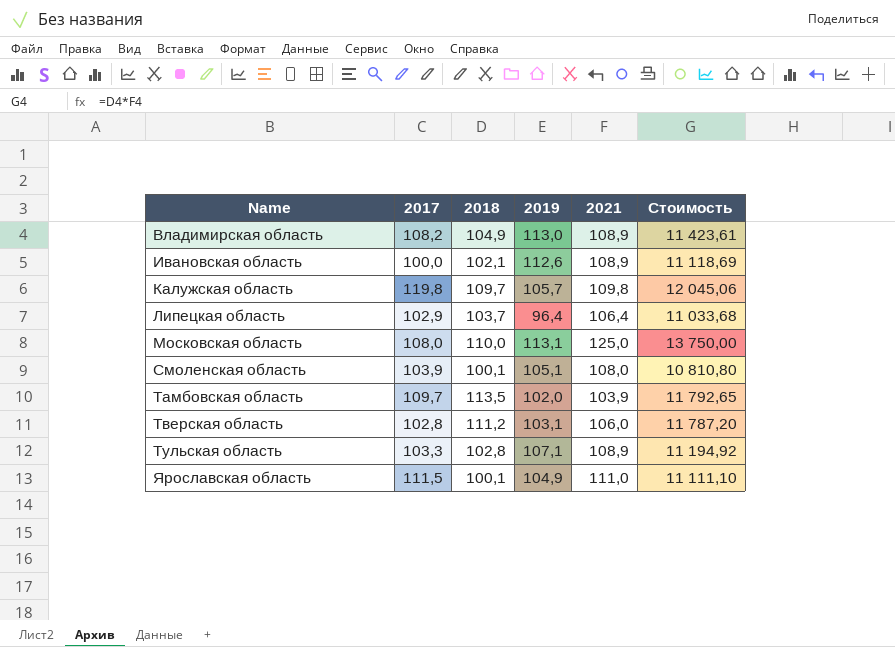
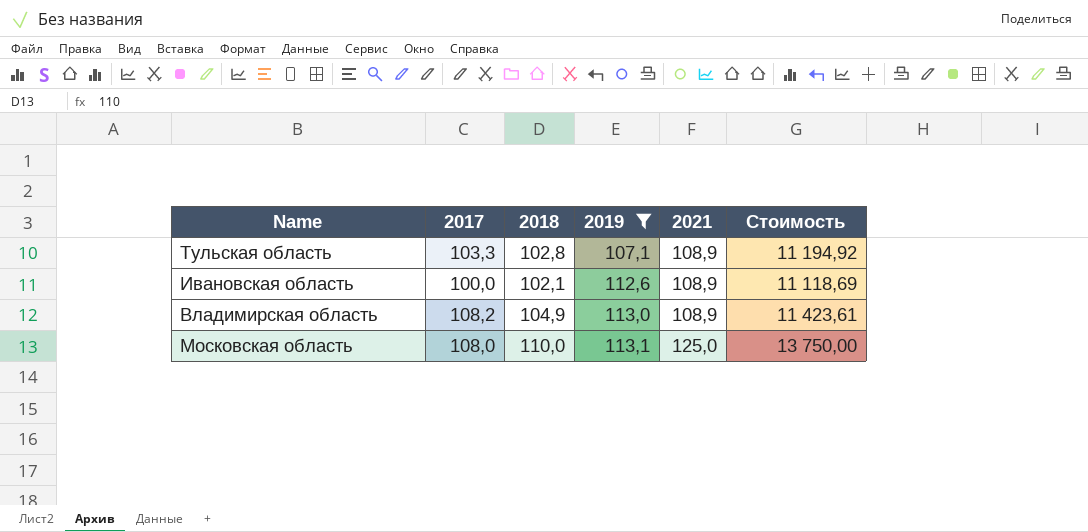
filter: none -> 2019 >= 107,1
row order: Name ascending -> 2019 ascending

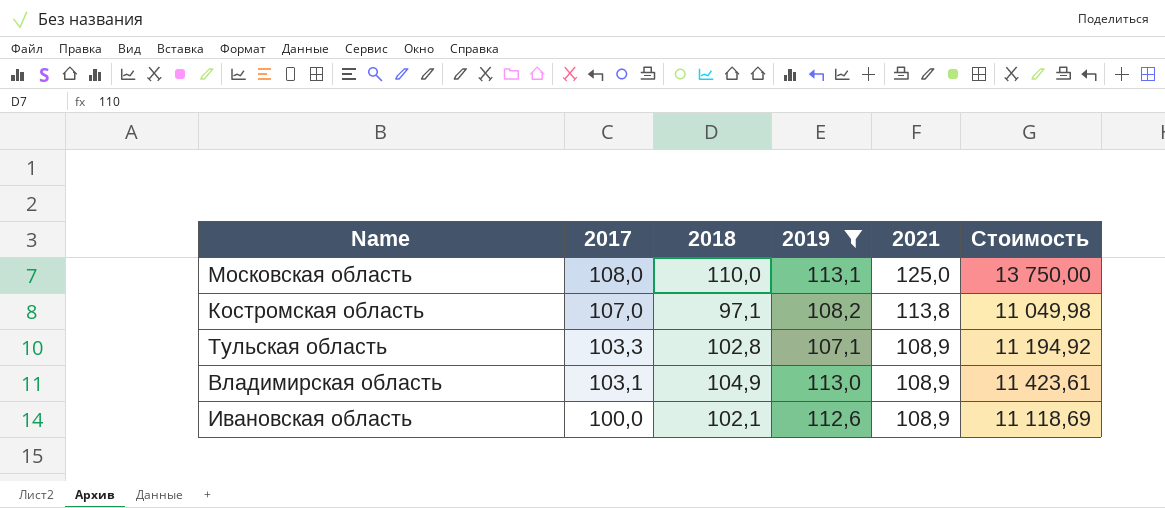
row order: 2019 ascending -> 2017 descending
row Костромская область: none -> 107,0 | 97,1 | 108,2 | 113,8 | 11 049,98
Владимирская область | 2017: 108,2 -> 103,1

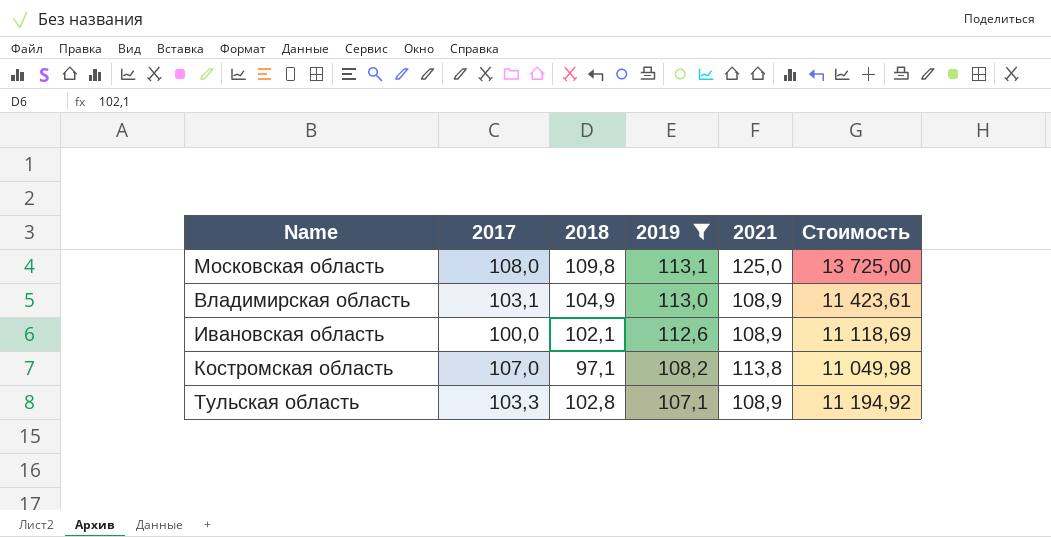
row order: 2017 descending -> 2019 descending
Московская область | 2018: 110,0 -> 109,8
Московская область | Стоимость: 13 750,00 -> 13 725,00

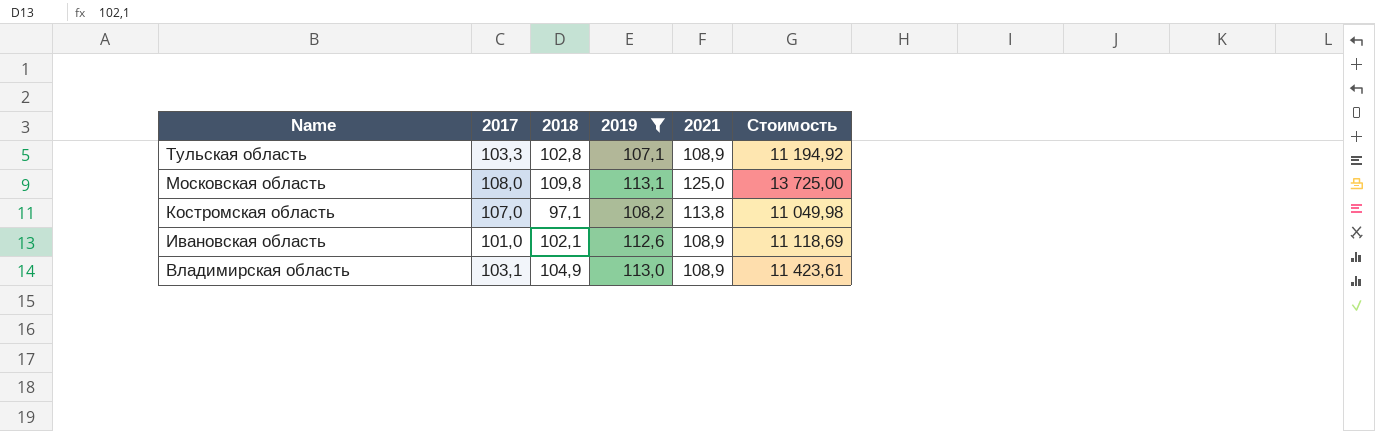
row order: 2019 descending -> Name descending
Ивановская область | 2017: 100,0 -> 101,0

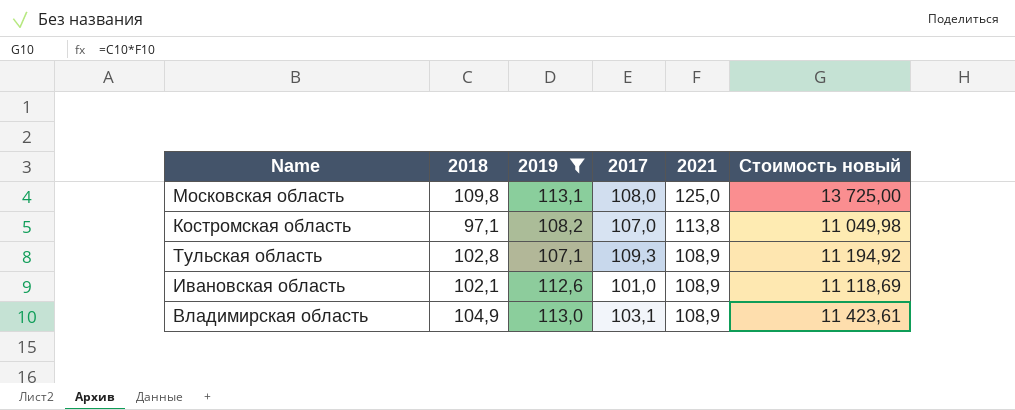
row order: Name descending -> 2021 descending
column 2017 | position: 2 -> 4
column name: Стоимость -> Стоимость новый
Тульская область | 2017: 103,3 -> 109,3

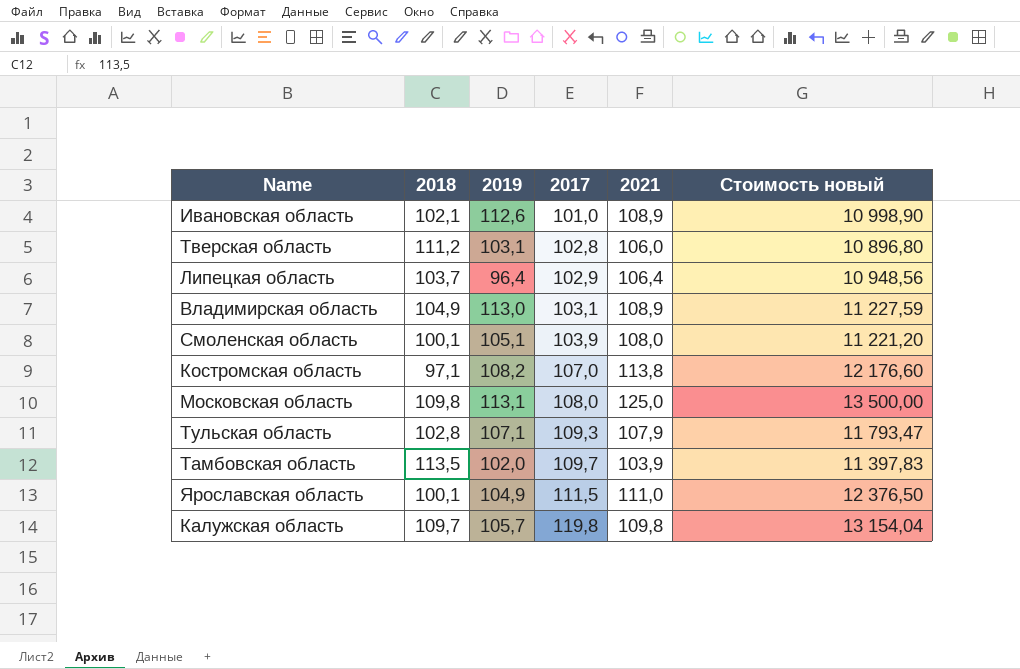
filter: 2019 >= 107,1 -> none
row order: 2021 descending -> 2017 ascending
column Стоимость новый | formula: [2018] * [2021] -> [2017] * [2021]
Тульская область | 2021: 108,9 -> 107,9

